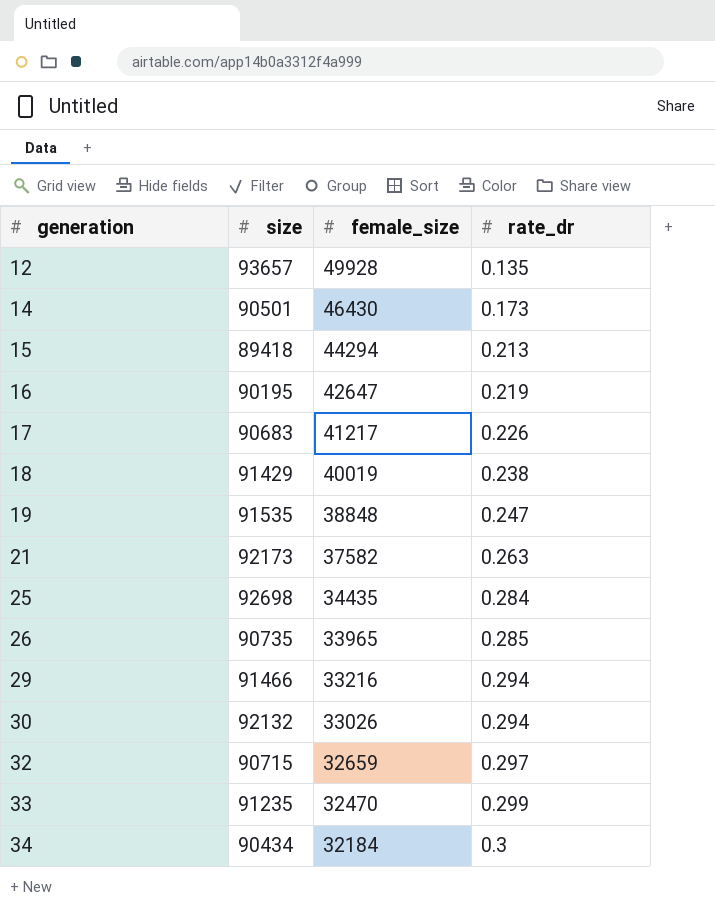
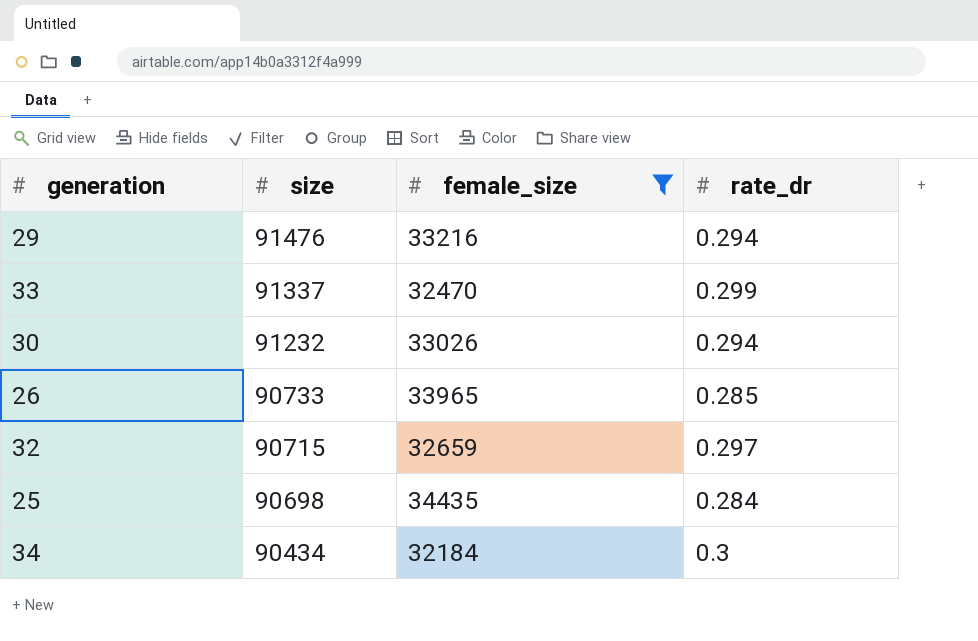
filter: none -> female_size <= 34435
row order: generation ascending -> size descending
29 | size: 91466 -> 91476
33 | size: 91235 -> 91337
30 | size: 92132 -> 91232
26 | size: 90735 -> 90733
25 | size: 92698 -> 90698

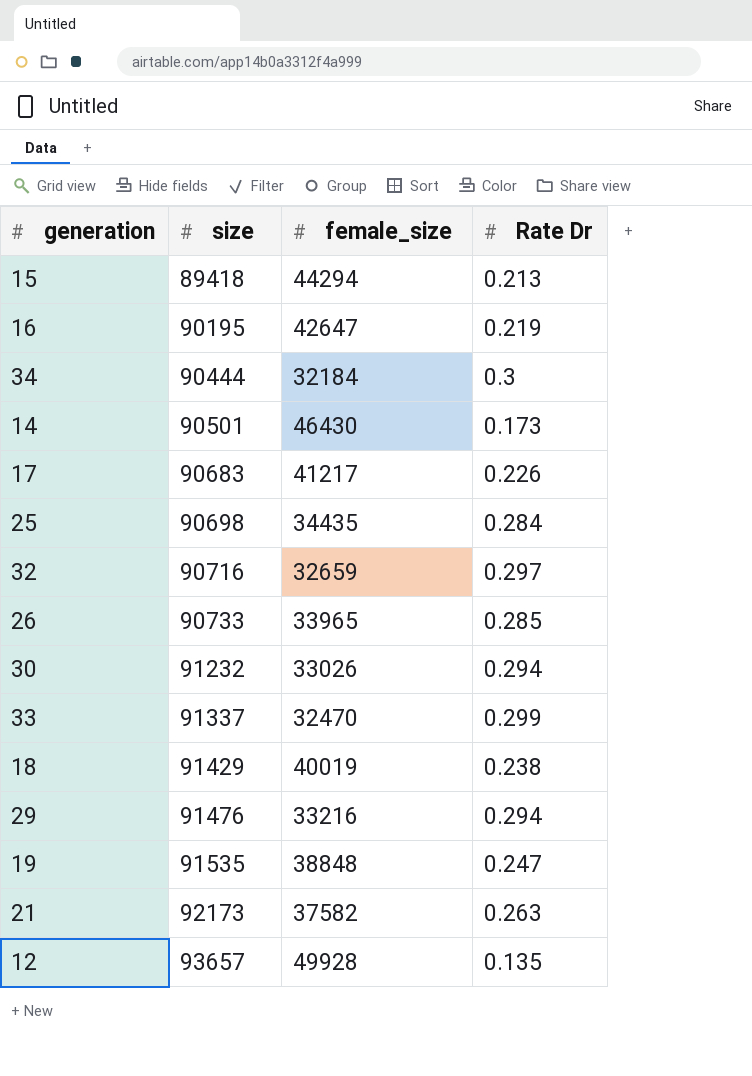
filter: female_size <= 34435 -> none
row order: size descending -> size ascending
column name: rate_dr -> Rate Dr
34 | size: 90434 -> 90444
32 | size: 90715 -> 90716

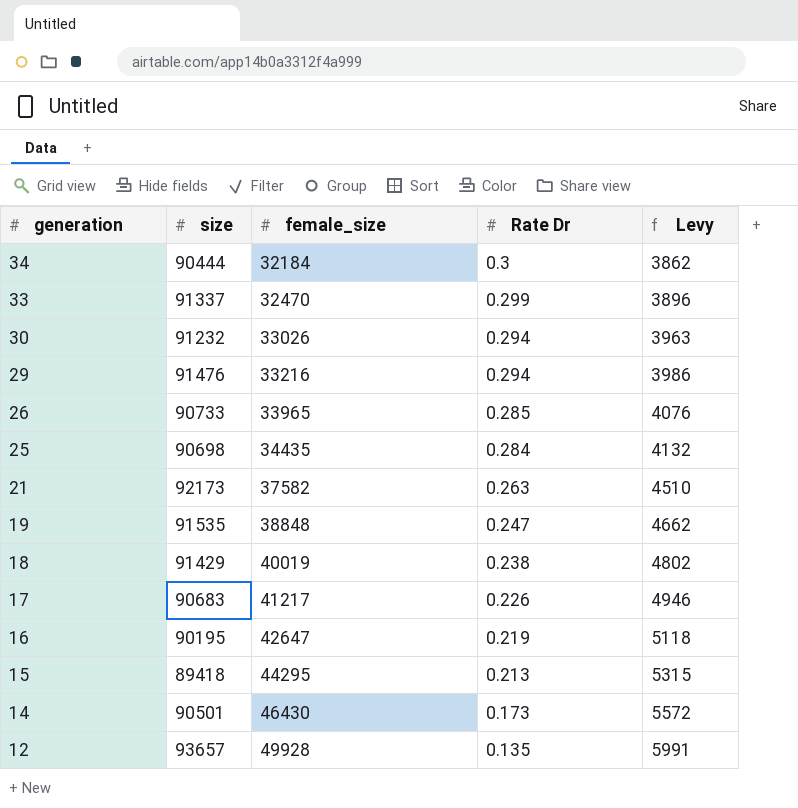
row order: size ascending -> generation descending
column Levy | formula: none -> [female_size] * 0.12
row 32: 90716 | 32659 | 0.297 -> none
15 | female_size: 44294 -> 44295

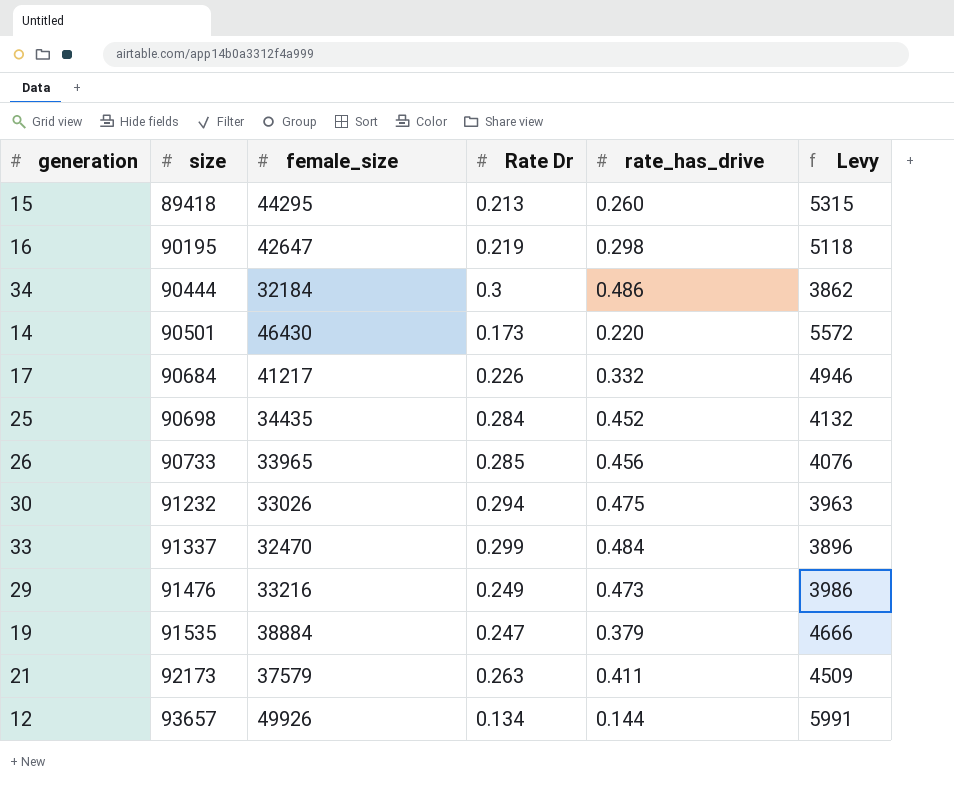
row order: generation descending -> size ascending
column rate_has_drive | position: none -> 5
row 18: 91429 | 40019 | 0.238 | 4802 -> none
17 | size: 90683 -> 90684
29 | Rate Dr: 0.294 -> 0.249
19 | female_size: 38848 -> 38884
19 | Levy: 4662 -> 4666
21 | female_size: 37582 -> 37579
21 | Levy: 4510 -> 4509
12 | female_size: 49928 -> 49926
12 | Rate Dr: 0.135 -> 0.134

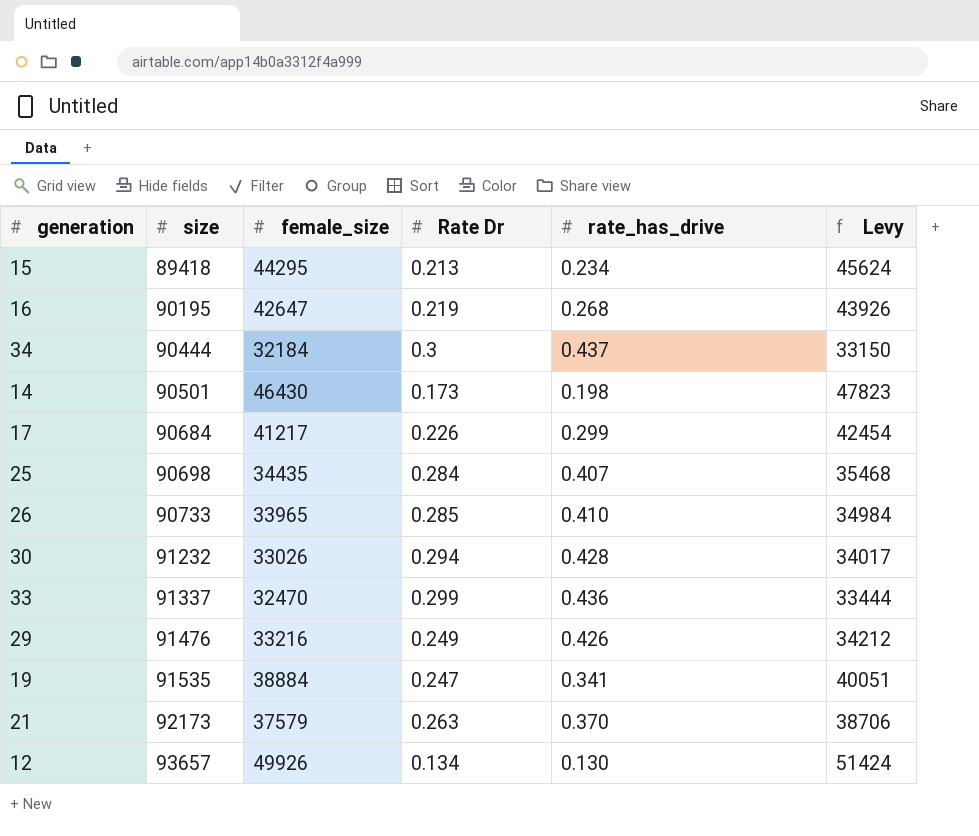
column Levy | formula: [female_size] * 0.12 -> [female_size] * 1.03
15 | rate_has_drive: 0.260 -> 0.234
16 | rate_has_drive: 0.298 -> 0.268
34 | rate_has_drive: 0.486 -> 0.437
14 | rate_has_drive: 0.220 -> 0.198
17 | rate_has_drive: 0.332 -> 0.299
25 | rate_has_drive: 0.452 -> 0.407
26 | rate_has_drive: 0.456 -> 0.410
30 | rate_has_drive: 0.475 -> 0.428
33 | rate_has_drive: 0.484 -> 0.436
29 | rate_has_drive: 0.473 -> 0.426
19 | rate_has_drive: 0.379 -> 0.341
21 | rate_has_drive: 0.411 -> 0.370
12 | rate_has_drive: 0.144 -> 0.130

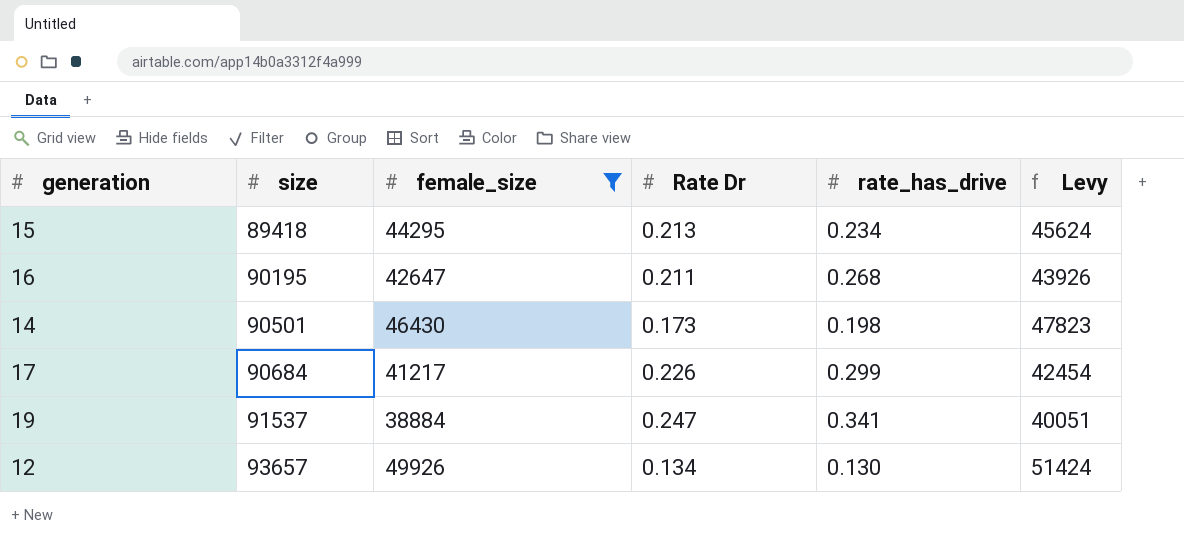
filter: none -> female_size >= 38884
16 | Rate Dr: 0.219 -> 0.211
19 | size: 91535 -> 91537

